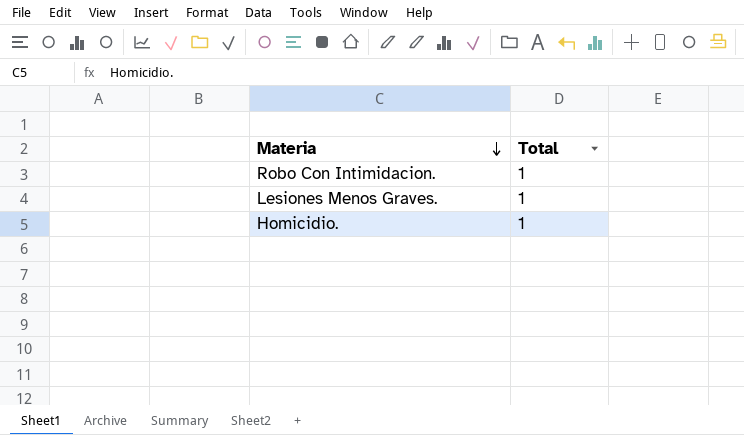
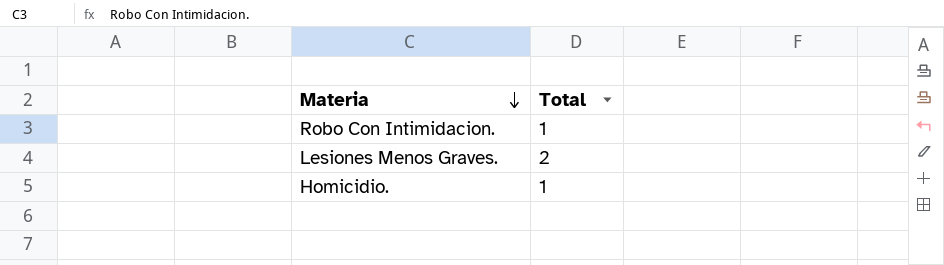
Lesiones Menos Graves. | Total: 1 -> 2

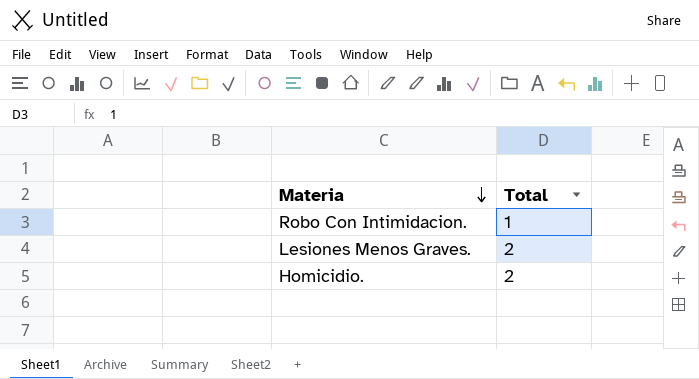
Homicidio. | Total: 1 -> 2

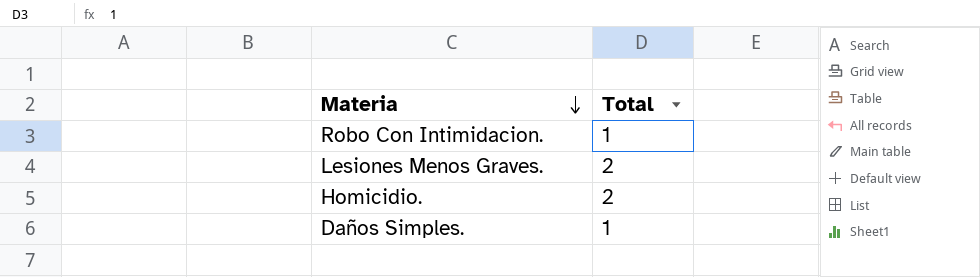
row Daños Simples.: none -> 1

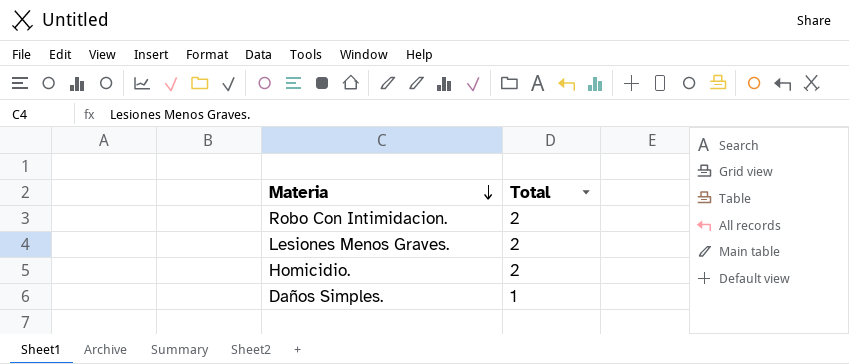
Robo Con Intimidacion. | Total: 1 -> 2

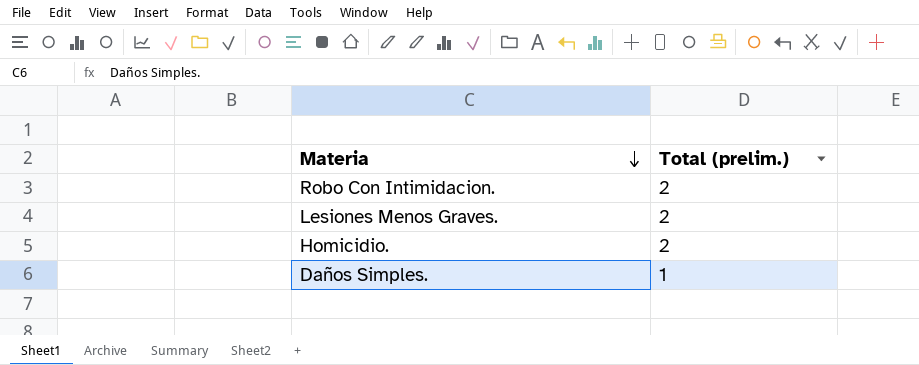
column name: Total -> Total (prelim.)

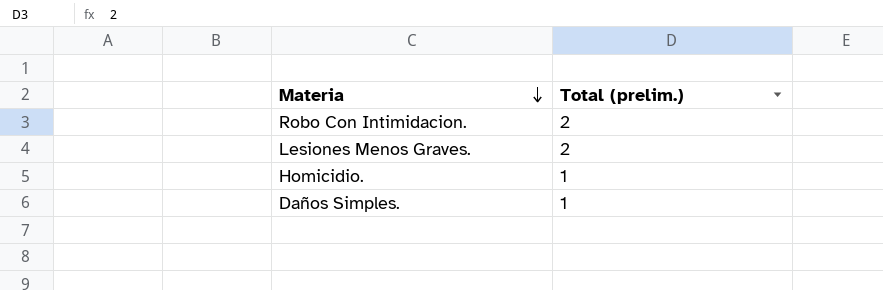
Homicidio. | Total (prelim.): 2 -> 1

